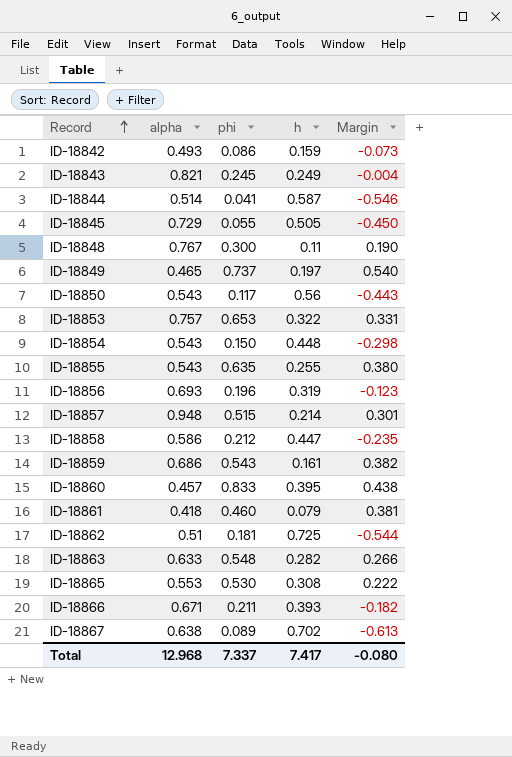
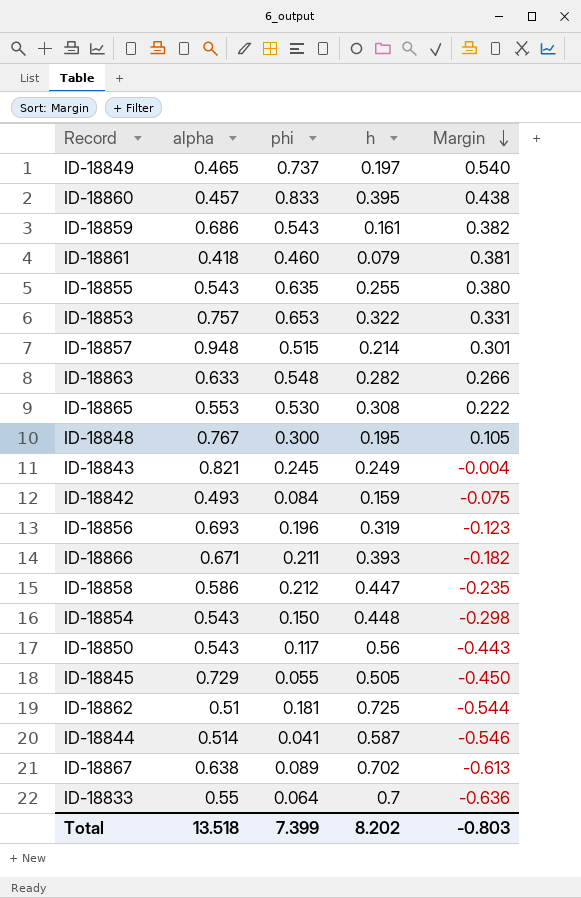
row order: Record ascending -> Margin descending
ID-18848 | h: 0.11 -> 0.195
ID-18848 | Margin: 0.190 -> 0.105
ID-18842 | phi: 0.086 -> 0.084
ID-18842 | Margin: -0.073 -> -0.075
row ID-18833: none -> 0.55 | 0.064 | 0.7 | -0.636
Total | alpha: 12.968 -> 13.518
Total | phi: 7.337 -> 7.399
Total | h: 7.417 -> 8.202
Total | Margin: -0.080 -> -0.803

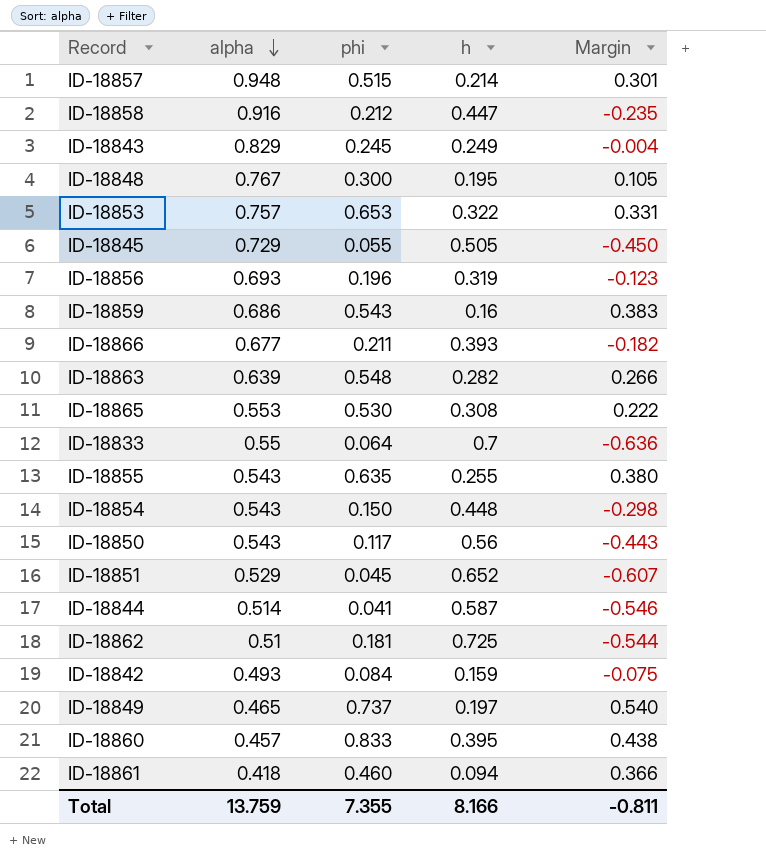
row order: Margin descending -> alpha descending
row ID-18867: 0.638 | 0.089 | 0.702 | -0.613 -> none
ID-18858 | alpha: 0.586 -> 0.916
ID-18843 | alpha: 0.821 -> 0.829
ID-18859 | h: 0.161 -> 0.16
ID-18859 | Margin: 0.382 -> 0.383
ID-18866 | alpha: 0.671 -> 0.677
ID-18863 | alpha: 0.633 -> 0.639
row ID-18851: none -> 0.529 | 0.045 | 0.652 | -0.607
ID-18861 | h: 0.079 -> 0.094
ID-18861 | Margin: 0.381 -> 0.366
Total | alpha: 13.518 -> 13.759
Total | phi: 7.399 -> 7.355
Total | h: 8.202 -> 8.166
Total | Margin: -0.803 -> -0.811

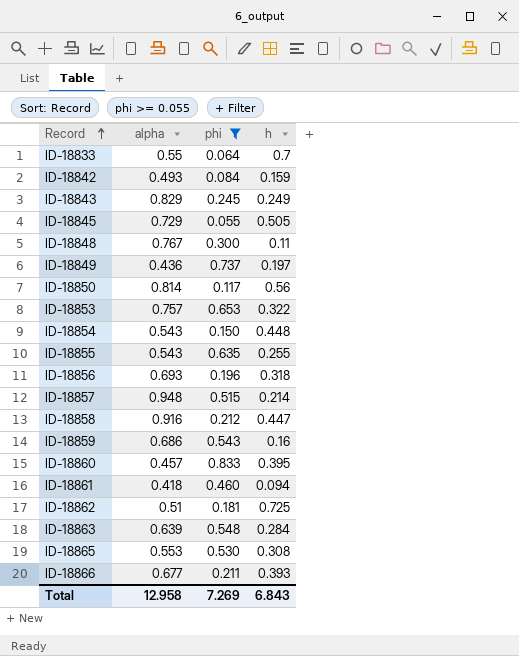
filter: none -> phi >= 0.055
row order: alpha descending -> Record ascending
column Margin | formula: [phi] - [h] -> none
ID-18848 | h: 0.195 -> 0.11
ID-18849 | alpha: 0.465 -> 0.436
ID-18850 | alpha: 0.543 -> 0.814
ID-18856 | h: 0.319 -> 0.318
ID-18863 | h: 0.282 -> 0.284
Total | alpha: 13.759 -> 12.958
Total | phi: 7.355 -> 7.269
Total | h: 8.166 -> 6.843

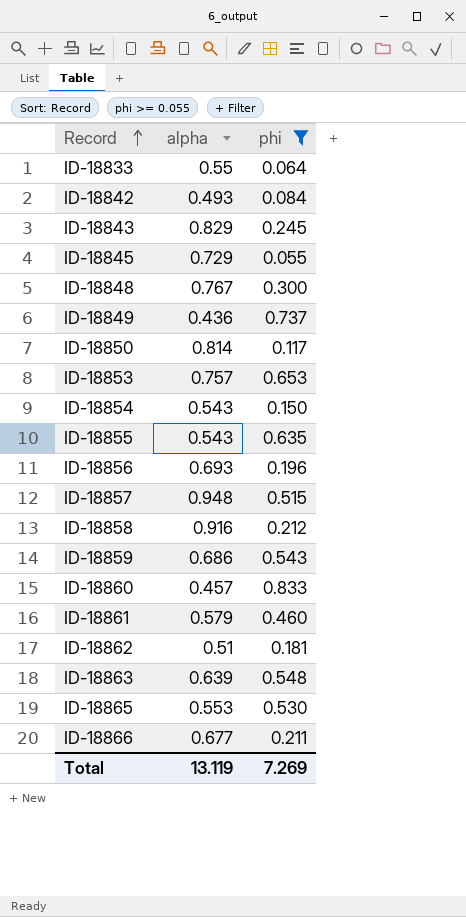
column h | position: 4 -> none
ID-18861 | alpha: 0.418 -> 0.579
Total | alpha: 12.958 -> 13.119

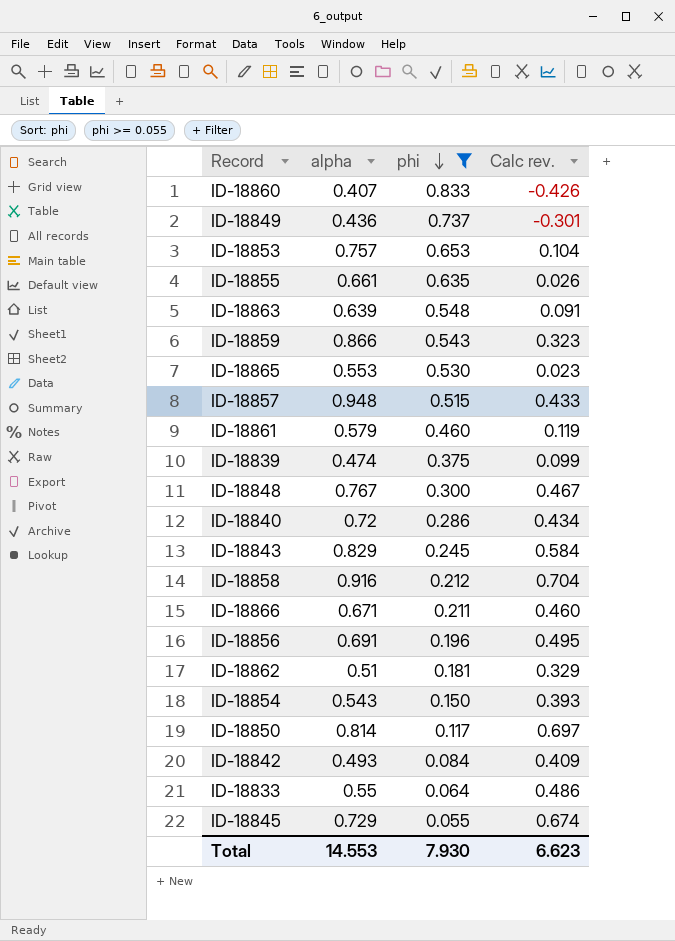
row order: Record ascending -> phi descending
column Calc rev. | formula: none -> [alpha] - [phi]
ID-18860 | alpha: 0.457 -> 0.407
ID-18855 | alpha: 0.543 -> 0.661
ID-18859 | alpha: 0.686 -> 0.866
row ID-18839: none -> 0.474 | 0.375 | 0.099
row ID-18840: none -> 0.72 | 0.286 | 0.434
ID-18866 | alpha: 0.677 -> 0.671
ID-18856 | alpha: 0.693 -> 0.691
Total | alpha: 13.119 -> 14.553
Total | phi: 7.269 -> 7.930

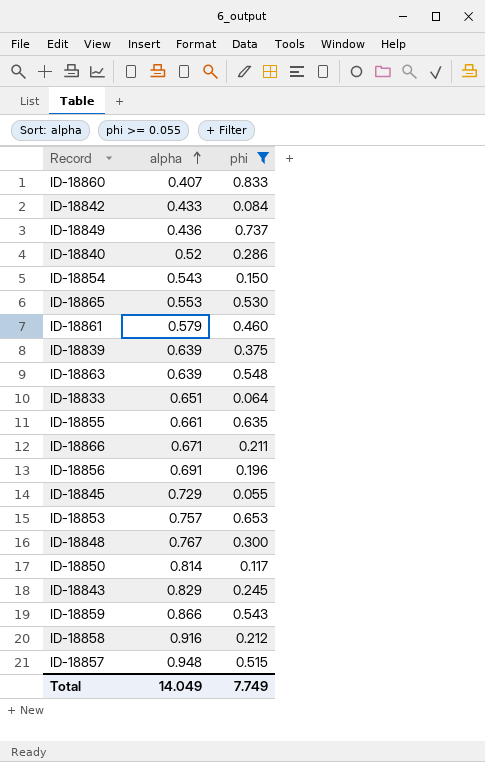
row order: phi descending -> alpha ascending
column Calc rev. | formula: [alpha] - [phi] -> none
row ID-18862: 0.51 | 0.181 | 0.329 -> none
ID-18842 | alpha: 0.493 -> 0.433
ID-18840 | alpha: 0.72 -> 0.52
ID-18839 | alpha: 0.474 -> 0.639
ID-18833 | alpha: 0.55 -> 0.651
Total | alpha: 14.553 -> 14.049
Total | phi: 7.930 -> 7.749

